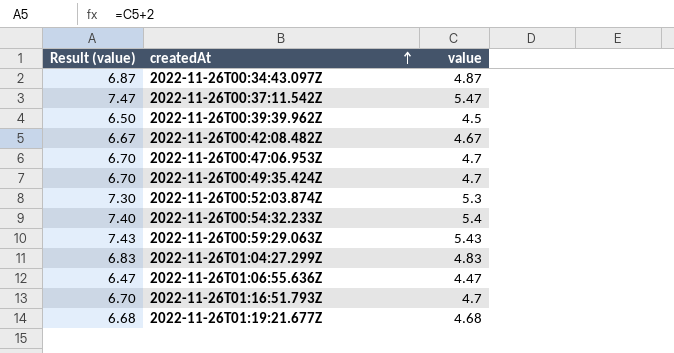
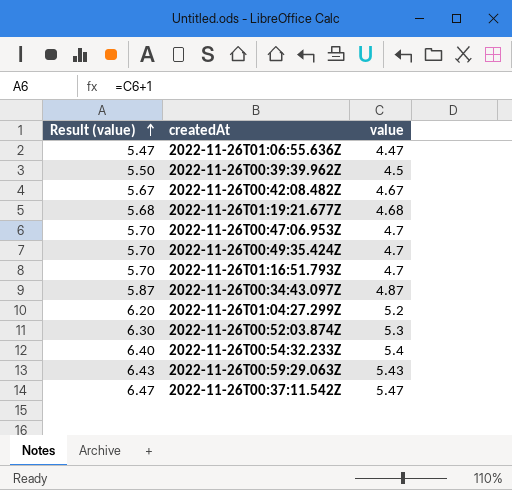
row order: createdAt ascending -> Result (value) ascending
column Result (value) | formula: [value] + 2 -> [value] + 1
2022-11-26T01:04:27.299Z | value: 4.83 -> 5.2

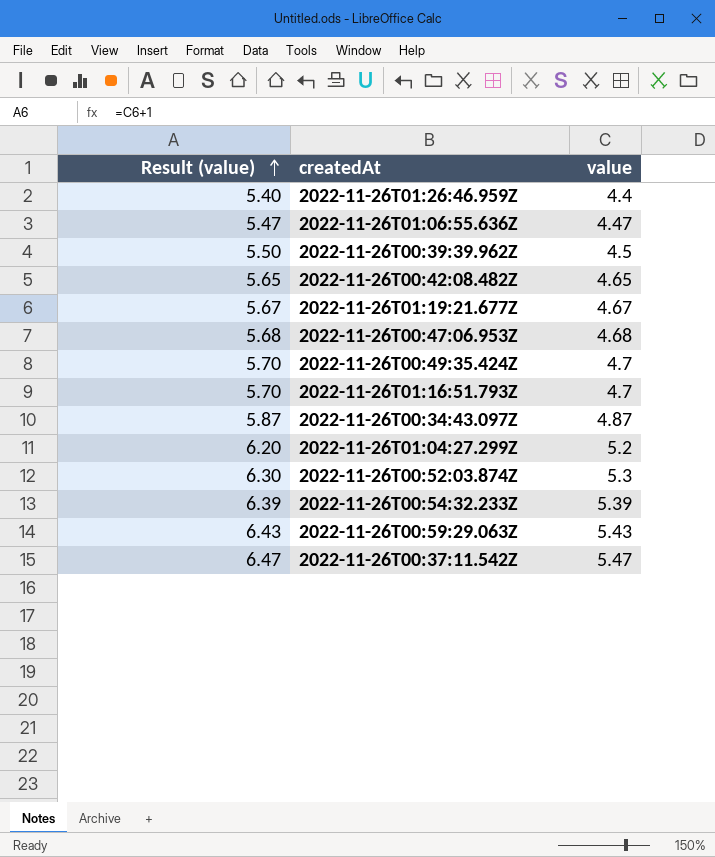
row 2022-11-26T01:26:46.959Z: none -> 5.40 | 4.4
2022-11-26T00:42:08.482Z | Result (value): 5.67 -> 5.65
2022-11-26T00:42:08.482Z | value: 4.67 -> 4.65
2022-11-26T01:19:21.677Z | Result (value): 5.68 -> 5.67
2022-11-26T01:19:21.677Z | value: 4.68 -> 4.67
2022-11-26T00:47:06.953Z | Result (value): 5.70 -> 5.68
2022-11-26T00:47:06.953Z | value: 4.7 -> 4.68
2022-11-26T00:54:32.233Z | Result (value): 6.40 -> 6.39
2022-11-26T00:54:32.233Z | value: 5.4 -> 5.39

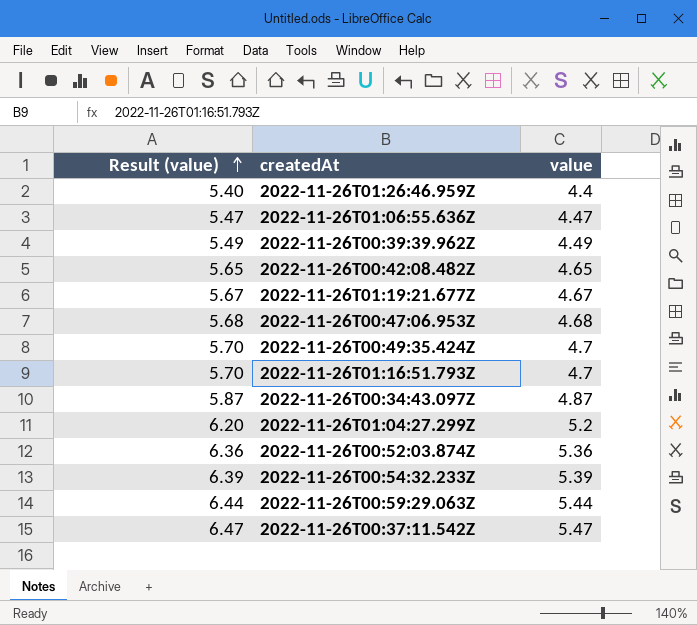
2022-11-26T00:39:39.962Z | Result (value): 5.50 -> 5.49
2022-11-26T00:39:39.962Z | value: 4.5 -> 4.49
2022-11-26T00:52:03.874Z | Result (value): 6.30 -> 6.36
2022-11-26T00:52:03.874Z | value: 5.3 -> 5.36
2022-11-26T00:59:29.063Z | Result (value): 6.43 -> 6.44
2022-11-26T00:59:29.063Z | value: 5.43 -> 5.44

